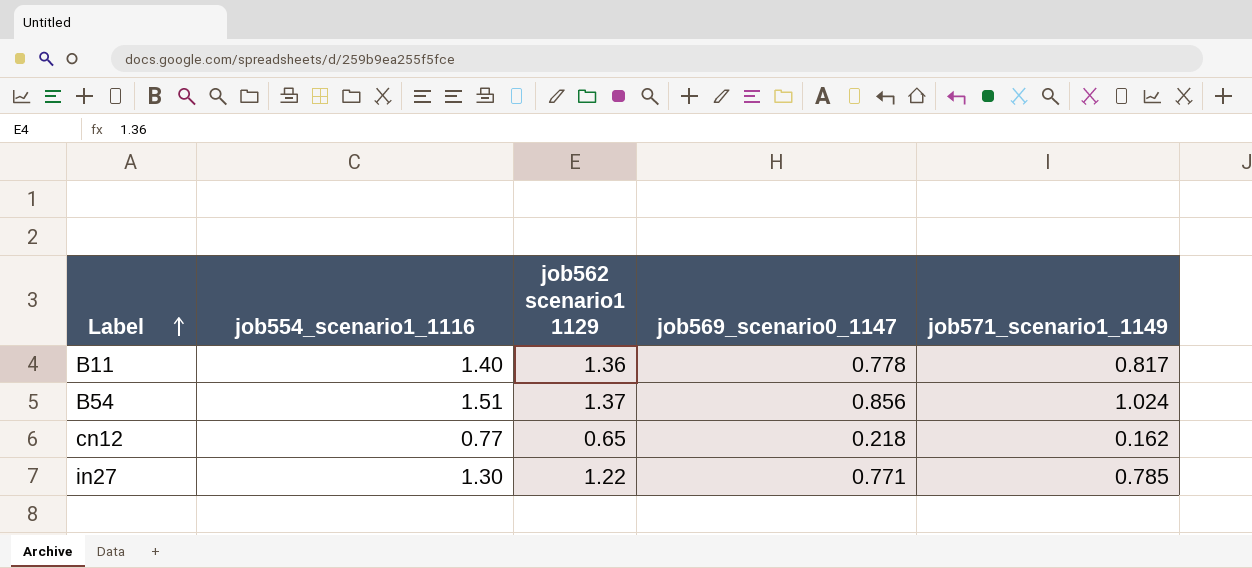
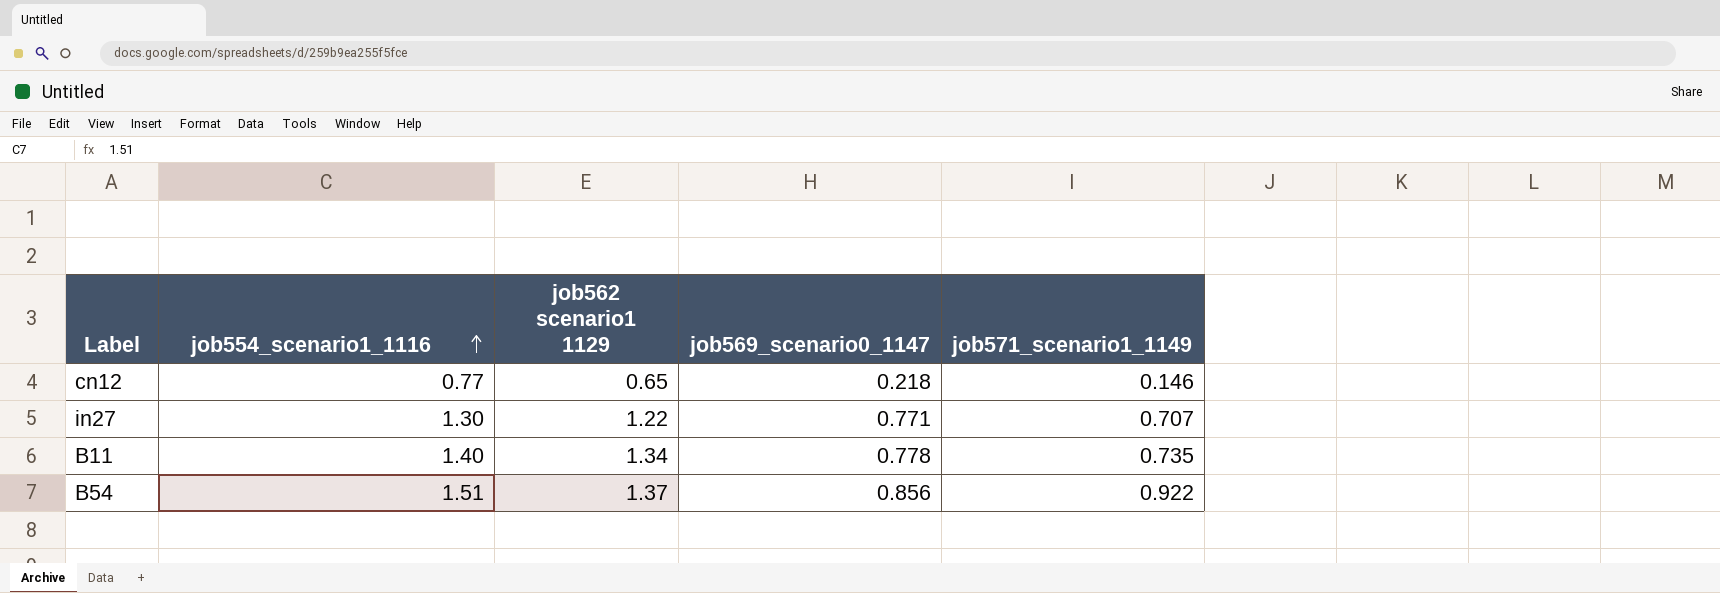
row order: Label ascending -> job554_scenario1_1116 ascending
cn12 | job571_scenario1_1149: 0.162 -> 0.146
in27 | job571_scenario1_1149: 0.785 -> 0.707
B11 | job562 scenario1 1129: 1.36 -> 1.34
B11 | job571_scenario1_1149: 0.817 -> 0.735
B54 | job571_scenario1_1149: 1.024 -> 0.922

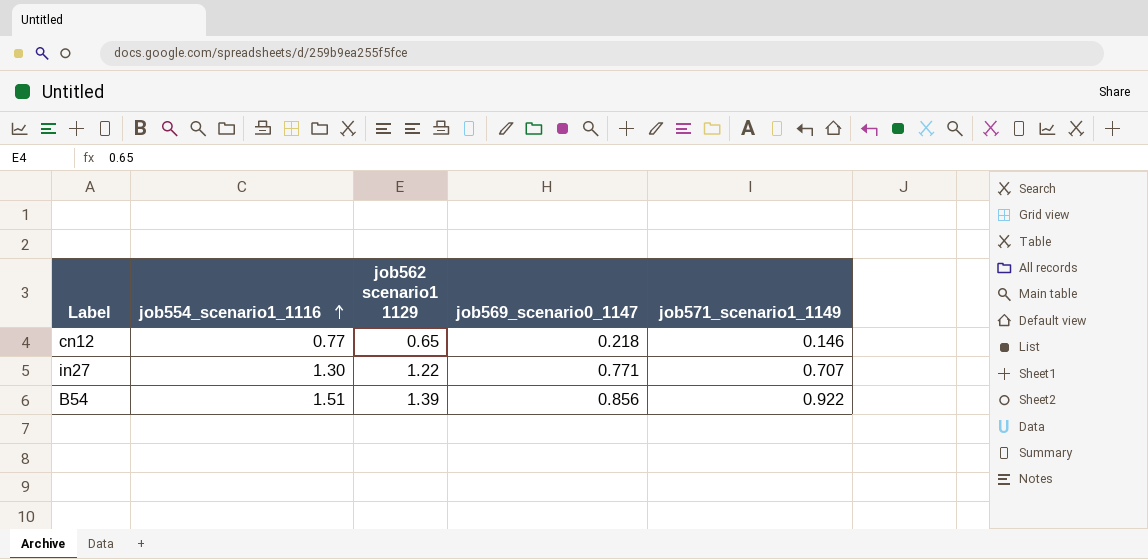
row B11: 1.40 | 1.34 | 0.778 | 0.735 -> none
B54 | job562 scenario1 1129: 1.37 -> 1.39

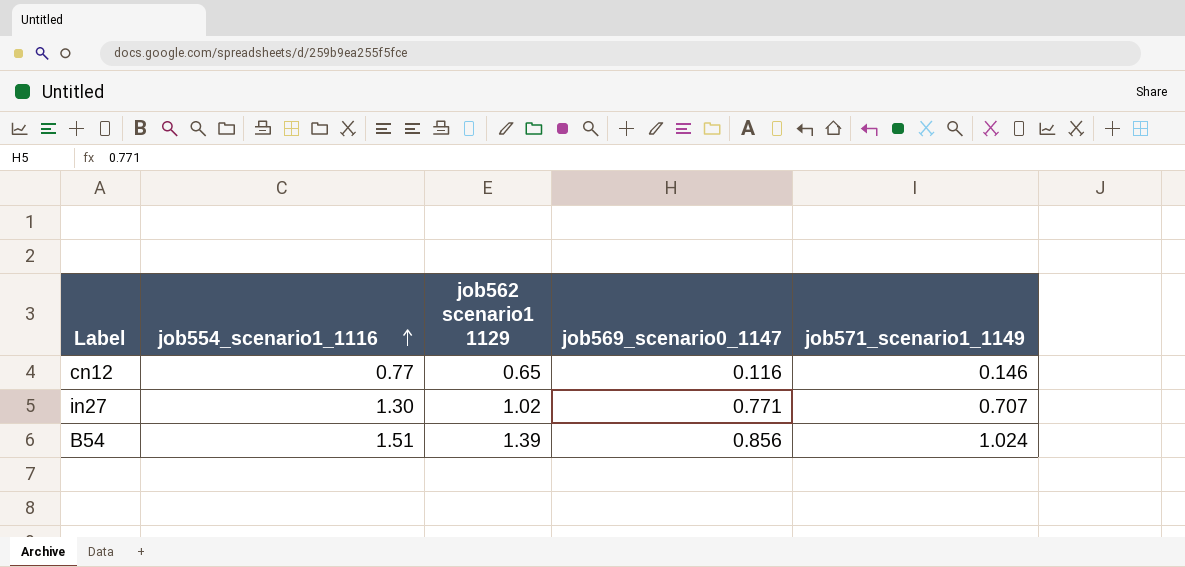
cn12 | job569_scenario0_1147: 0.218 -> 0.116
in27 | job562 scenario1 1129: 1.22 -> 1.02
B54 | job571_scenario1_1149: 0.922 -> 1.024

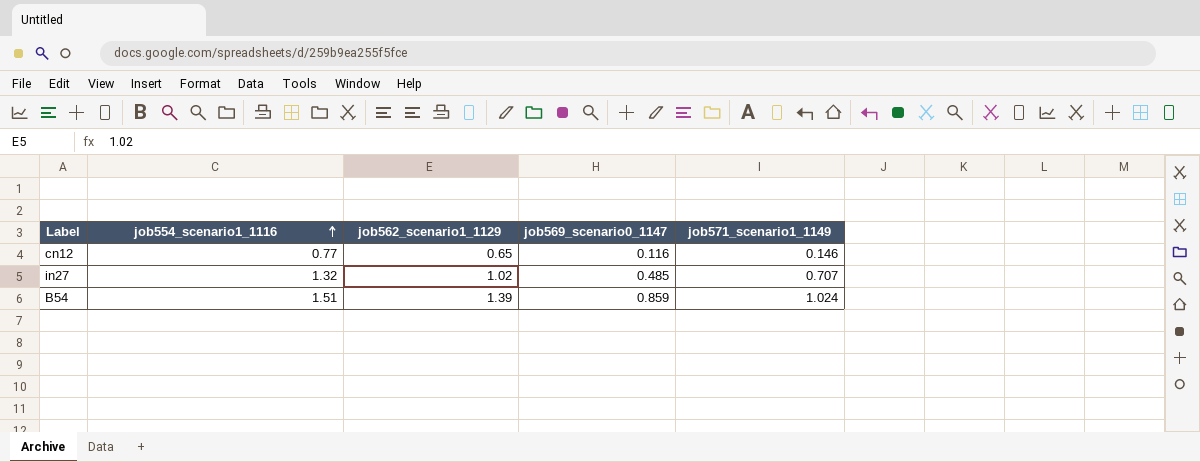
column name: job562 scenario1 1129 -> job562_scenario1_1129
in27 | job554_scenario1_1116: 1.30 -> 1.32
in27 | job569_scenario0_1147: 0.771 -> 0.485
B54 | job569_scenario0_1147: 0.856 -> 0.859

